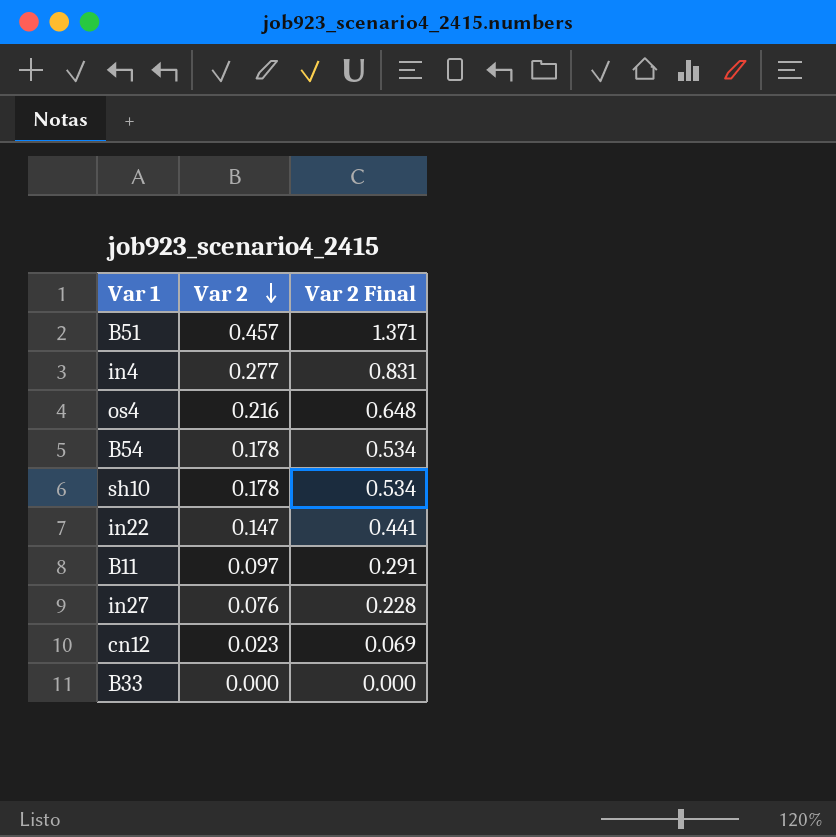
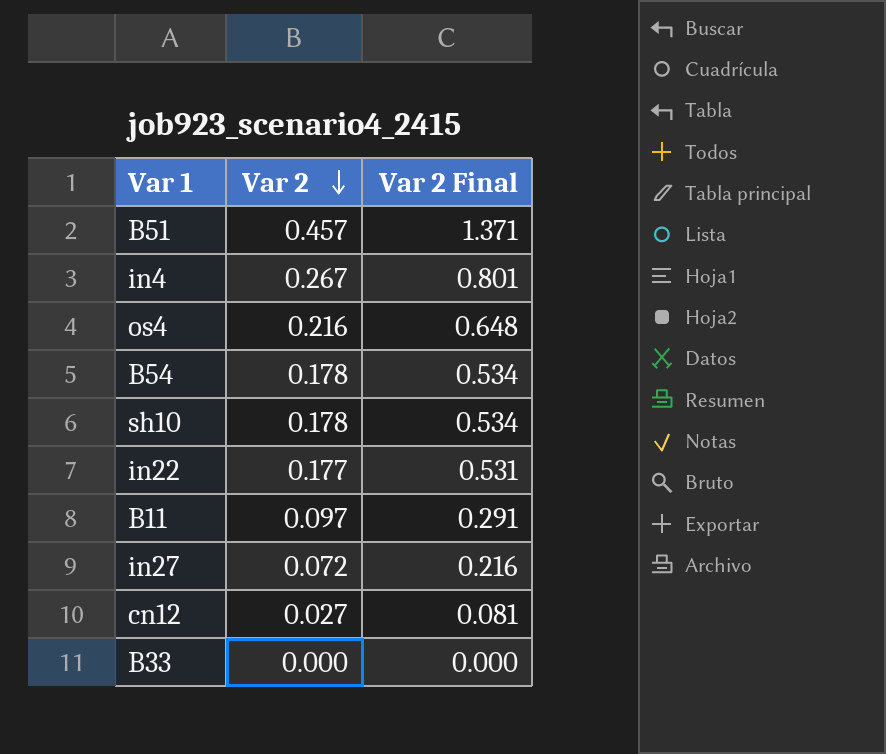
in4 | Var 2: 0.277 -> 0.267
in4 | Var 2 Final: 0.831 -> 0.801
in22 | Var 2: 0.147 -> 0.177
in22 | Var 2 Final: 0.441 -> 0.531
in27 | Var 2: 0.076 -> 0.072
in27 | Var 2 Final: 0.228 -> 0.216
cn12 | Var 2: 0.023 -> 0.027
cn12 | Var 2 Final: 0.069 -> 0.081

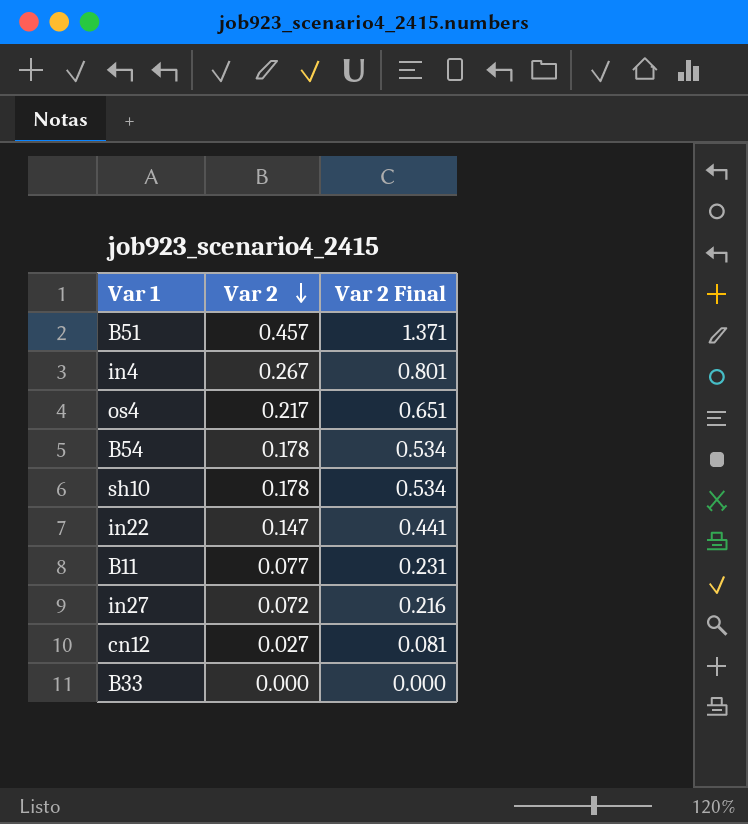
os4 | Var 2: 0.216 -> 0.217
os4 | Var 2 Final: 0.648 -> 0.651
in22 | Var 2: 0.177 -> 0.147
in22 | Var 2 Final: 0.531 -> 0.441
B11 | Var 2: 0.097 -> 0.077
B11 | Var 2 Final: 0.291 -> 0.231

